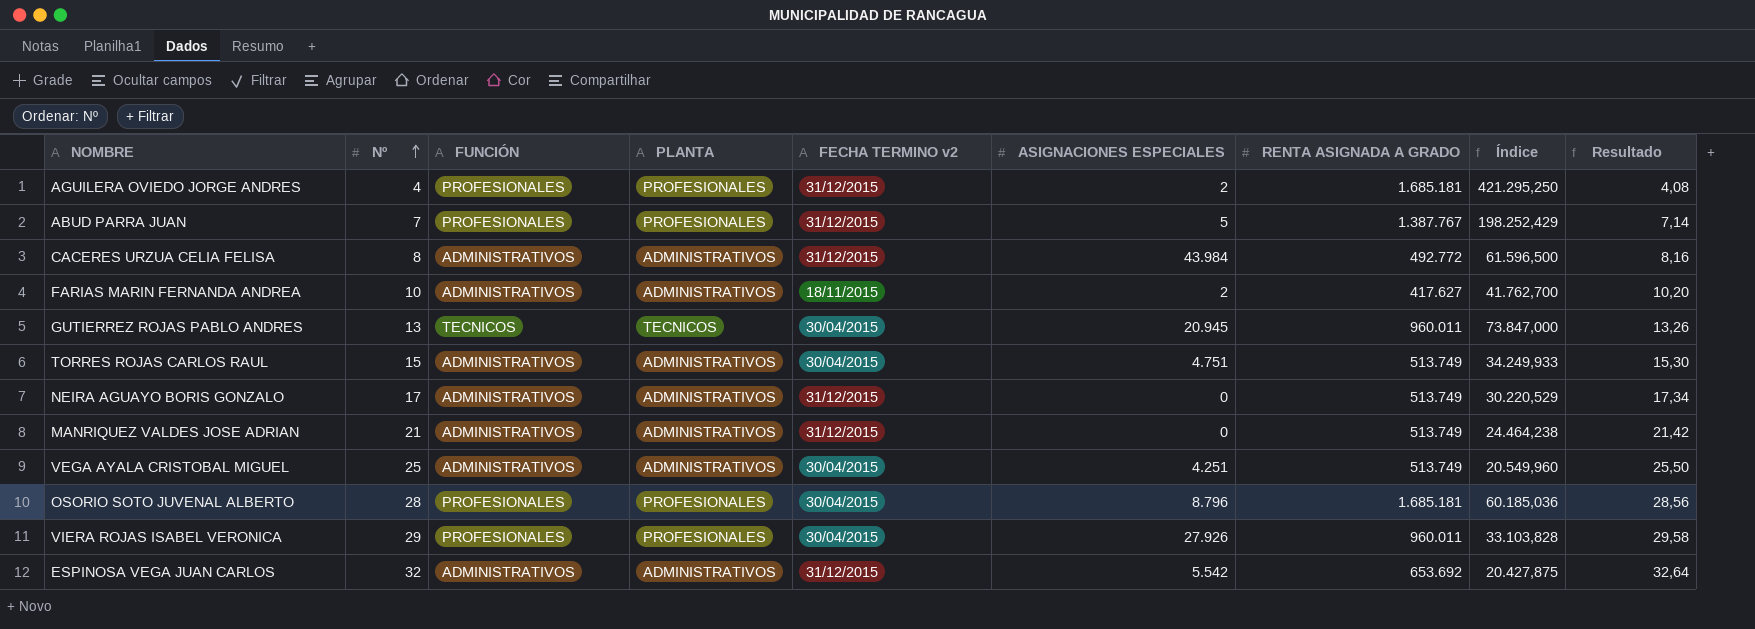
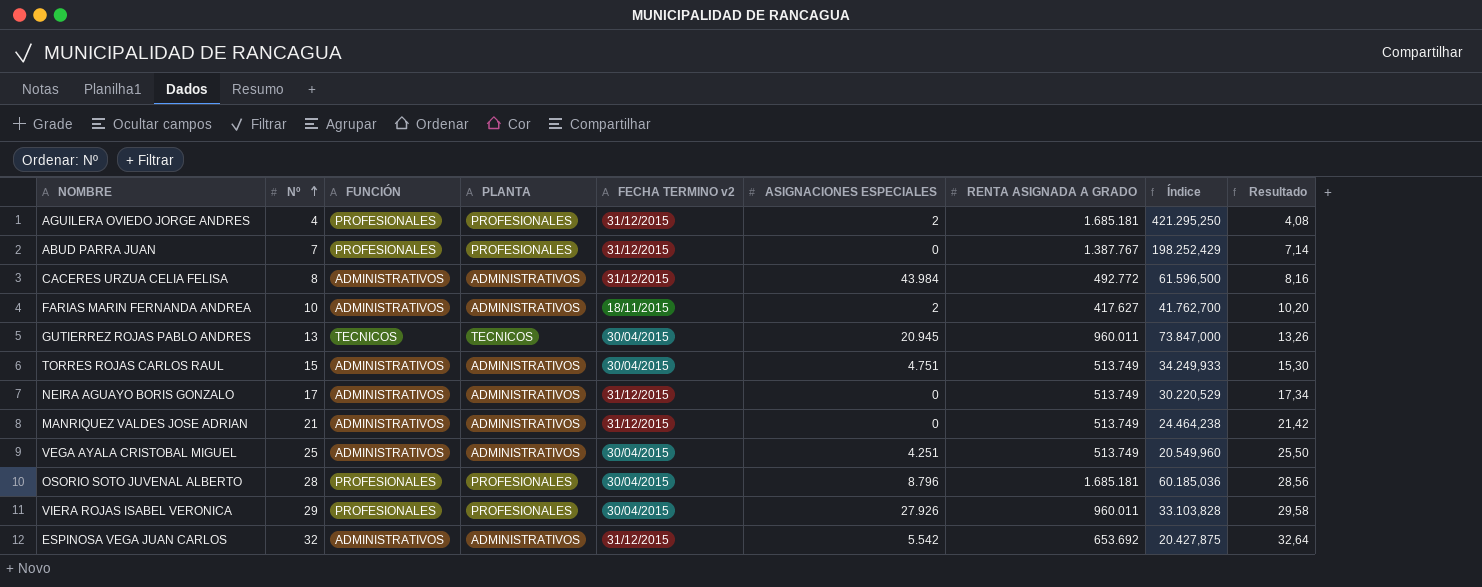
ABUD PARRA JUAN | ASIGNACIONES ESPECIALES: 5 -> 0

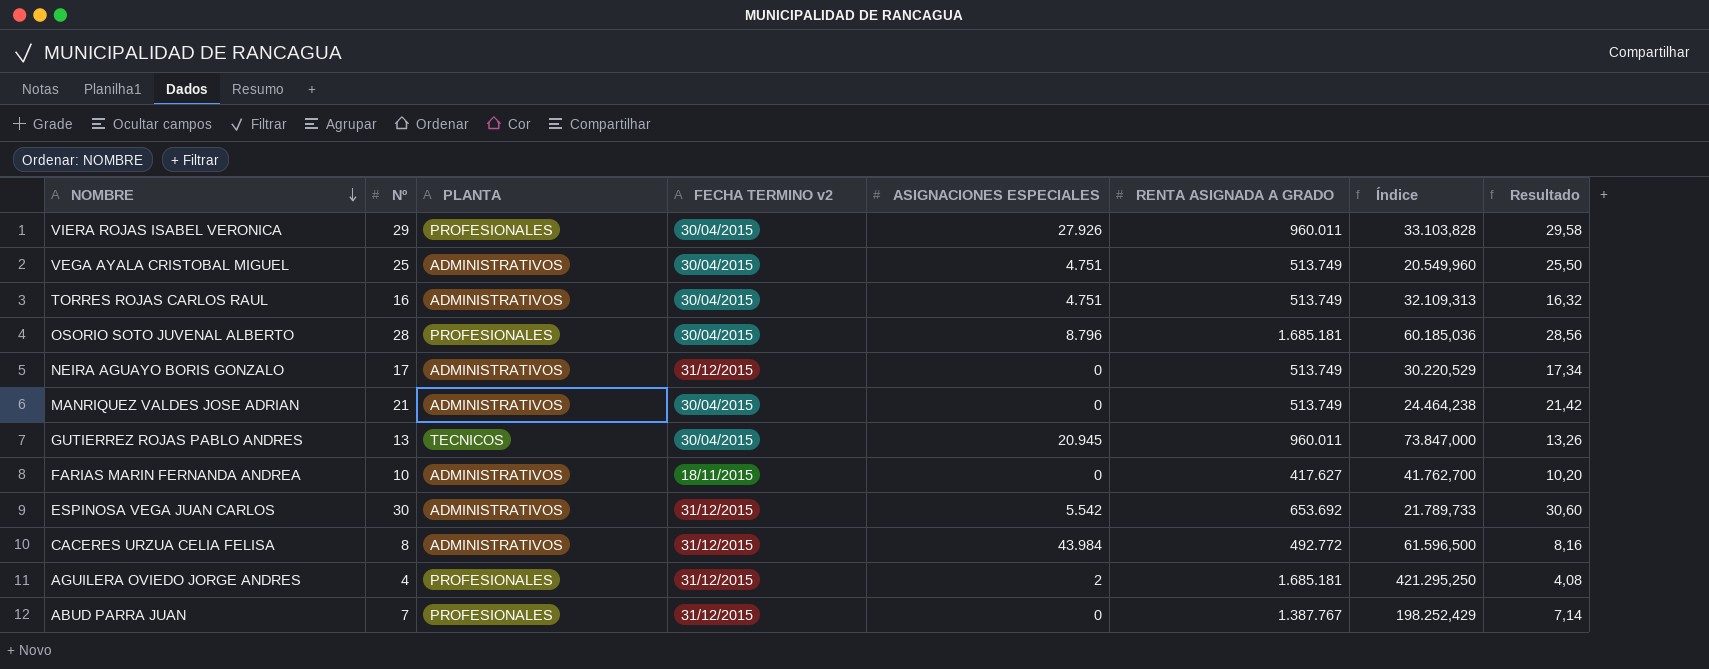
row order: Nº ascending -> NOMBRE descending
column FUNCIÓN | position: 3 -> none
VEGA AYALA CRISTOBAL MIGUEL | ASIGNACIONES ESPECIALES: 4.251 -> 4.751
TORRES ROJAS CARLOS RAUL | Nº: 15 -> 16
TORRES ROJAS CARLOS RAUL | Índice: 34.249,933 -> 32.109,313
TORRES ROJAS CARLOS RAUL | Resultado: 15,30 -> 16,32
MANRIQUEZ VALDES JOSE ADRIAN | FECHA TERMINO v2: 31/12/2015 -> 30/04/2015
FARIAS MARIN FERNANDA ANDREA | ASIGNACIONES ESPECIALES: 2 -> 0
ESPINOSA VEGA JUAN CARLOS | Nº: 32 -> 30
ESPINOSA VEGA JUAN CARLOS | Índice: 20.427,875 -> 21.789,733
ESPINOSA VEGA JUAN CARLOS | Resultado: 32,64 -> 30,60

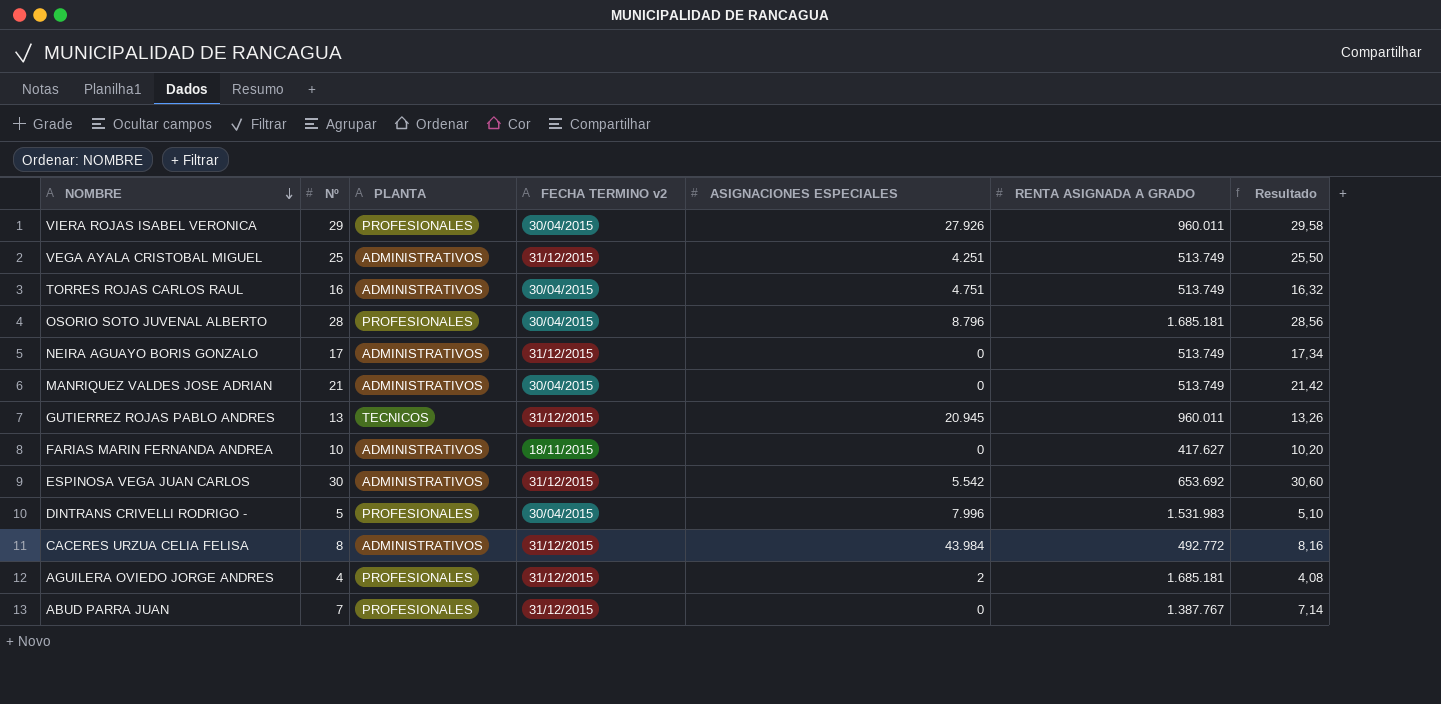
column Índice | formula: [RENTA ASIGNADA A GRADO] / [Nº] -> none
VEGA AYALA CRISTOBAL MIGUEL | FECHA TERMINO v2: 30/04/2015 -> 31/12/2015
VEGA AYALA CRISTOBAL MIGUEL | ASIGNACIONES ESPECIALES: 4.751 -> 4.251
GUTIERREZ ROJAS PABLO ANDRES | FECHA TERMINO v2: 30/04/2015 -> 31/12/2015
row DINTRANS CRIVELLI RODRIGO -: none -> 5 | PROFESIONALES | 30/04/2015 | 7.996 | 1.531.983 | 5,10

